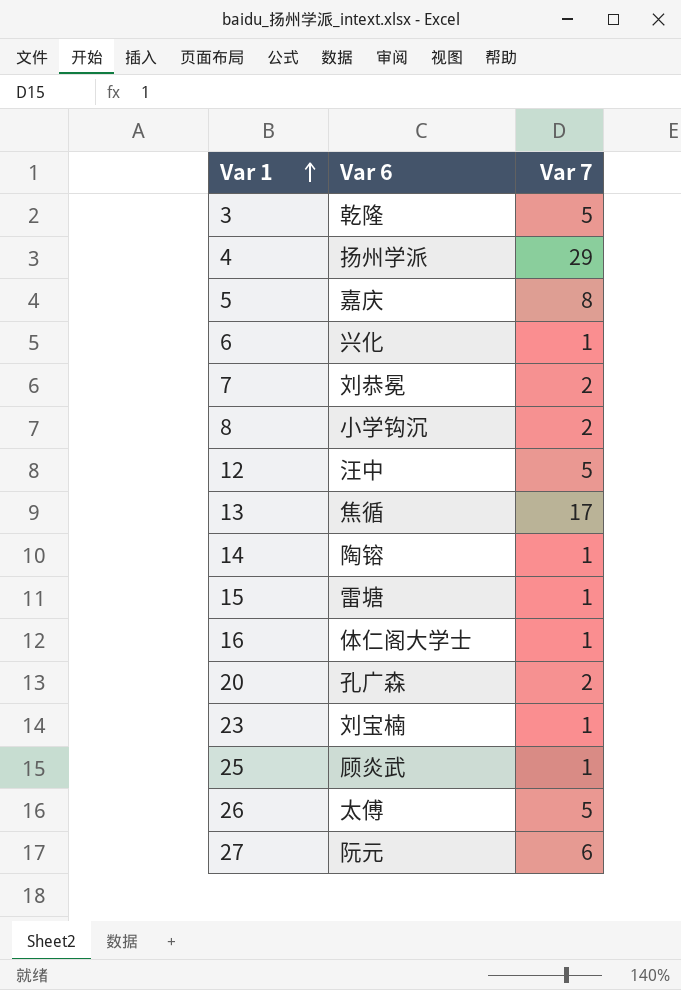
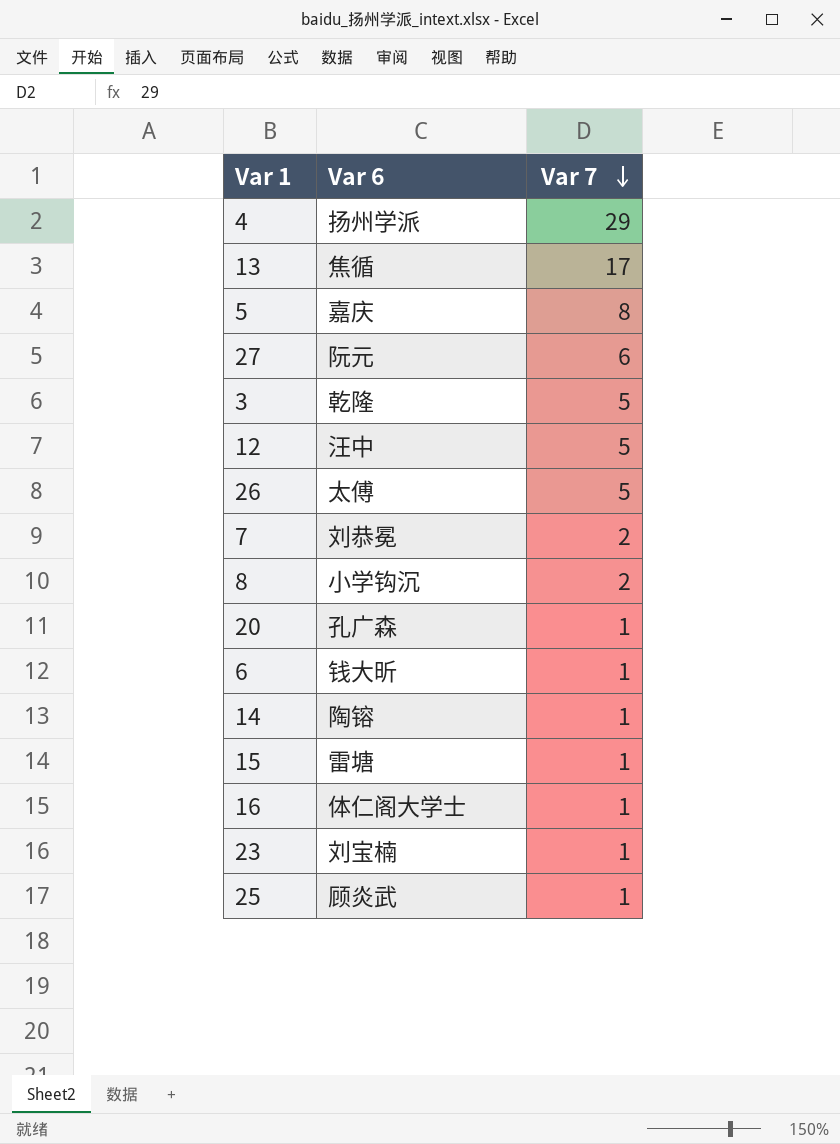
row order: Var 1 ascending -> Var 7 descending
20 | Var 7: 2 -> 1
6 | Var 6: 兴化 -> 钱大昕

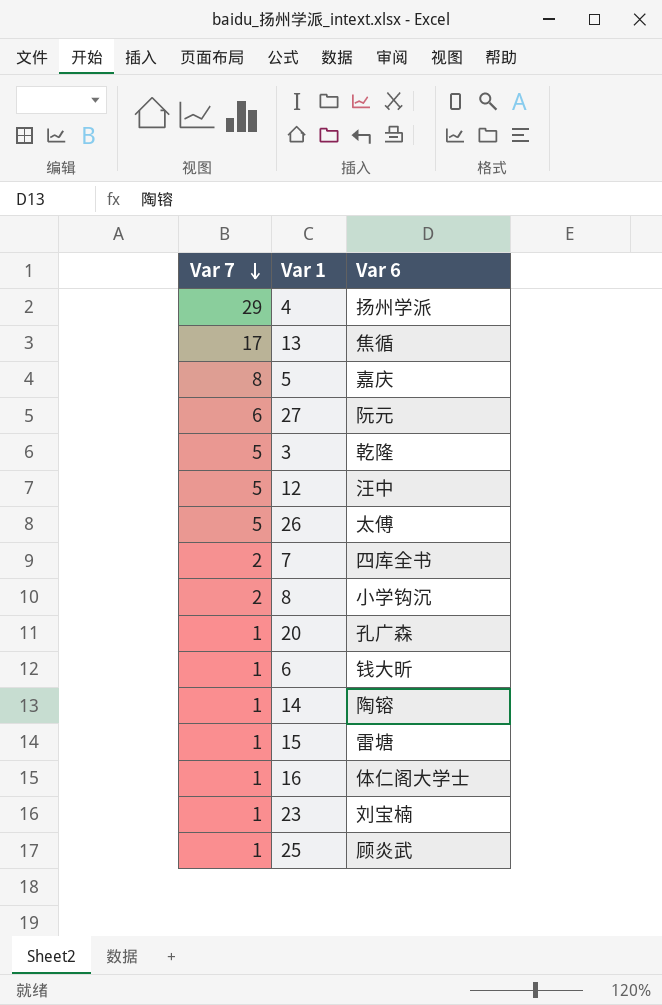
column Var 7 | position: 3 -> 1
7 | Var 6: 刘恭冕 -> 四库全书

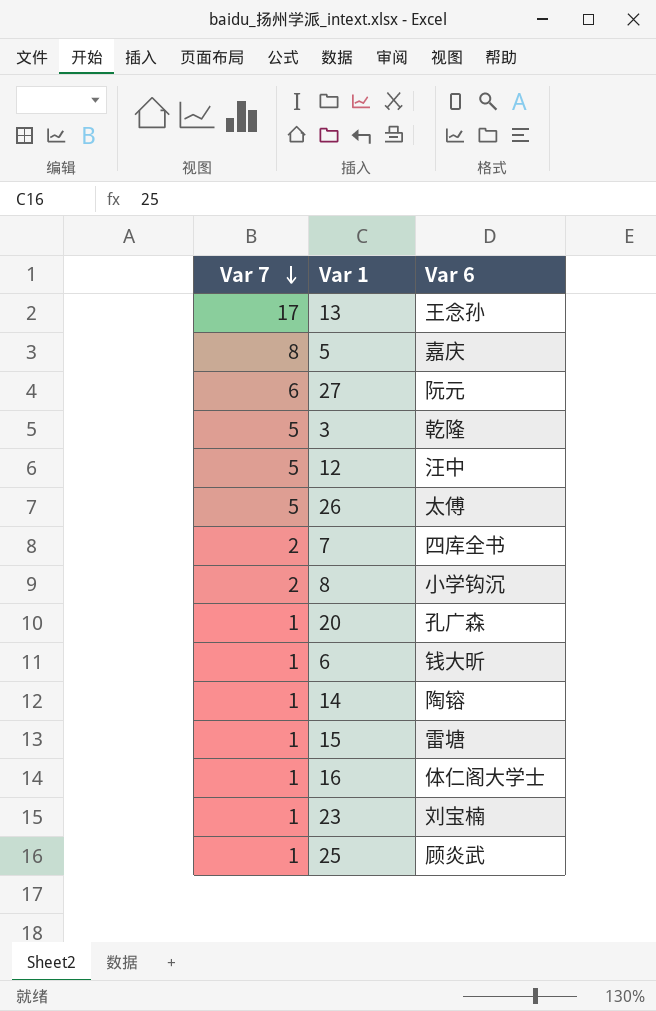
row 4: 29 | 扬州学派 -> none
13 | Var 6: 焦循 -> 王念孙

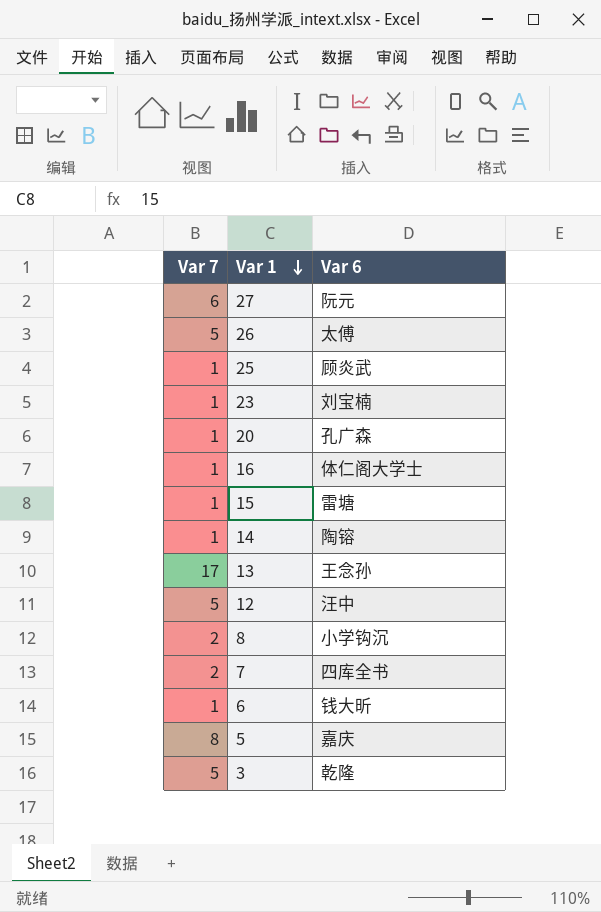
row order: Var 7 descending -> Var 1 descending

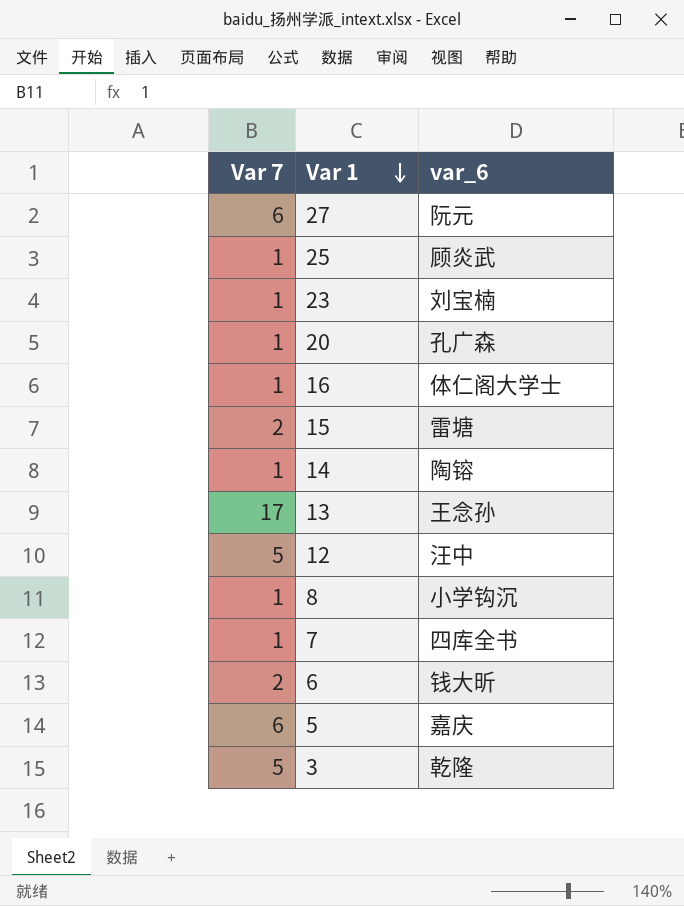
column name: Var 6 -> var_6
row 26: 5 | 太傅 -> none
15 | Var 7: 1 -> 2
8 | Var 7: 2 -> 1
7 | Var 7: 2 -> 1
6 | Var 7: 1 -> 2
5 | Var 7: 8 -> 6

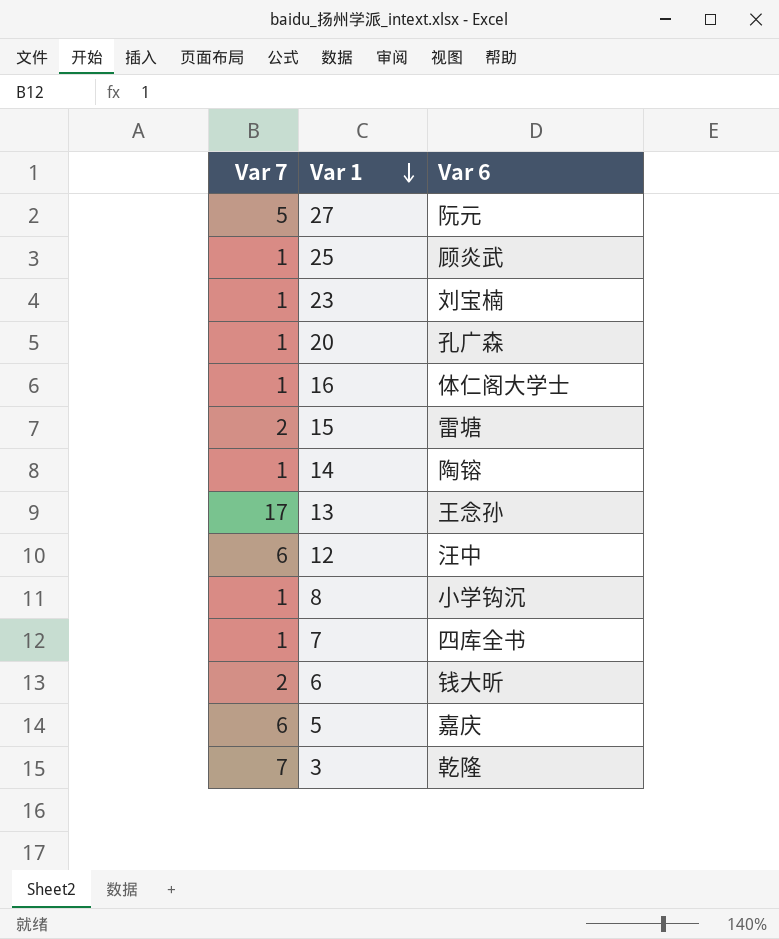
column name: var_6 -> Var 6
27 | Var 7: 6 -> 5
12 | Var 7: 5 -> 6
3 | Var 7: 5 -> 7

